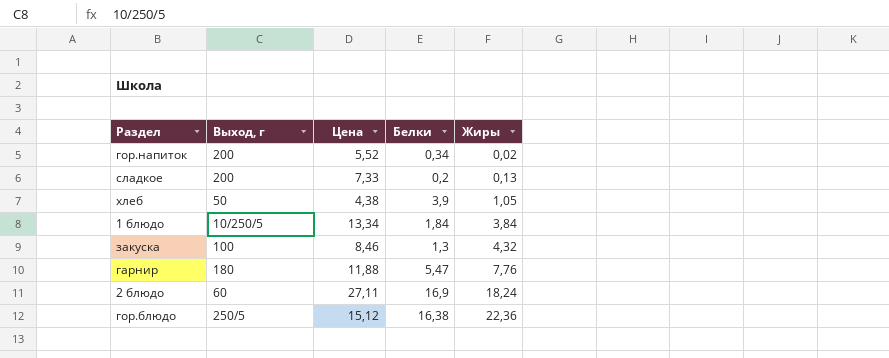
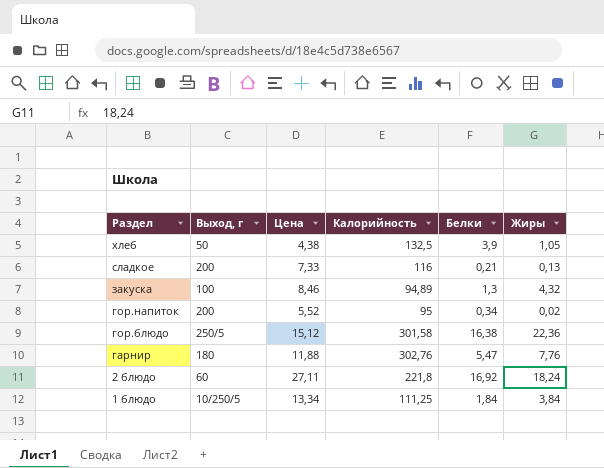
row order: Жиры ascending -> Раздел descending
column Калорийность | position: none -> 4
сладкое | Белки: 0,2 -> 0,21
2 блюдо | Белки: 16,9 -> 16,92

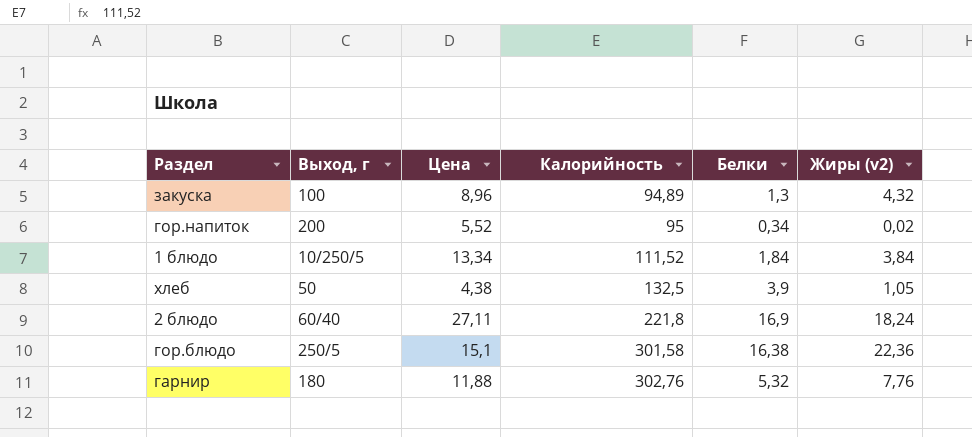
row order: Раздел descending -> Калорийность ascending
column name: Жиры -> Жиры (v2)
row сладкое: 200 | 7,33 | 116 | 0,21 | 0,13 -> none
закуска | Цена: 8,46 -> 8,96
1 блюдо | Калорийность: 111,25 -> 111,52
2 блюдо | Выход, г: 60 -> 60/40
2 блюдо | Белки: 16,92 -> 16,9
гор.блюдо | Цена: 15,12 -> 15,1
гарнир | Белки: 5,47 -> 5,32

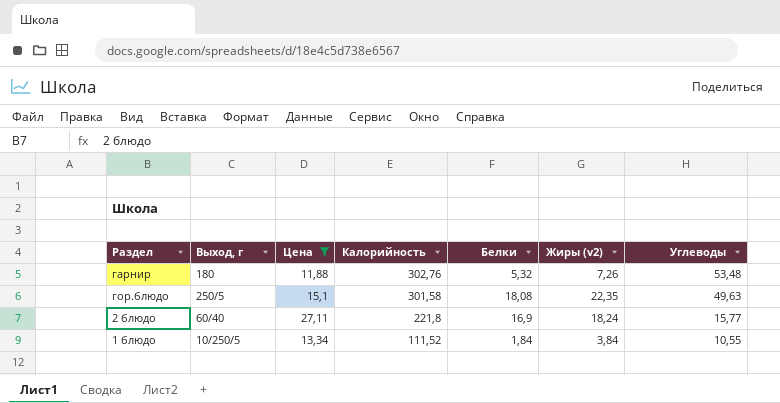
filter: none -> Цена >= 11,88
row order: Калорийность ascending -> Калорийность descending
column Углеводы | position: none -> 7
гарнир | Жиры (v2): 7,76 -> 7,26
гор.блюдо | Белки: 16,38 -> 18,08
гор.блюдо | Жиры (v2): 22,36 -> 22,35

